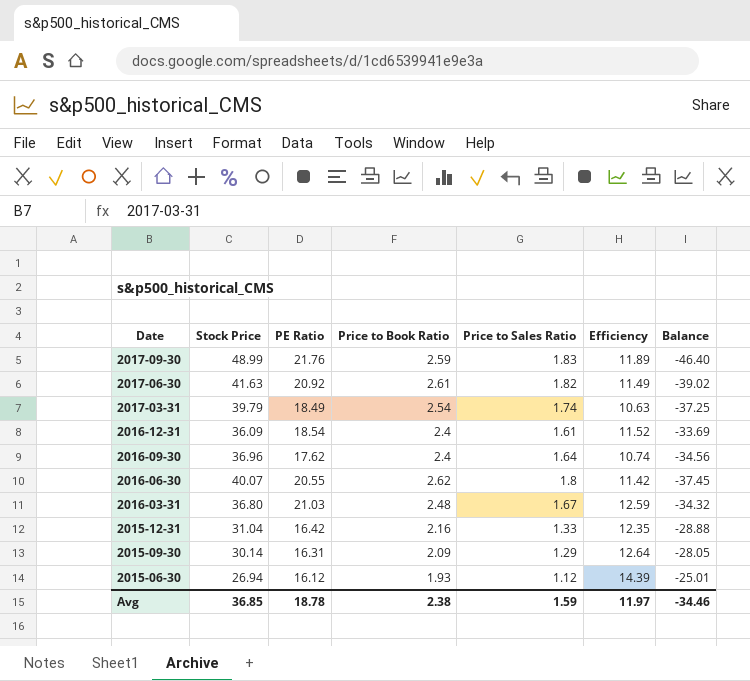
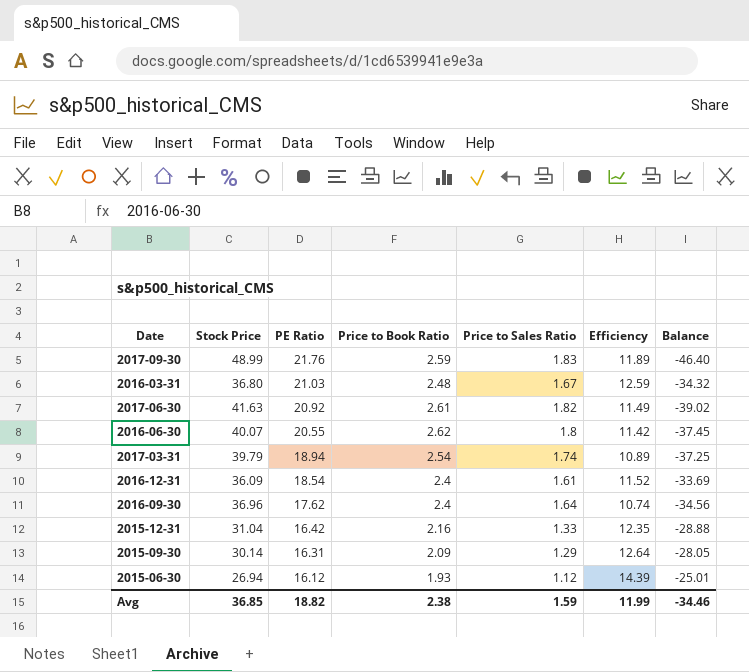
row order: Date descending -> PE Ratio descending
2017-03-31 | PE Ratio: 18.49 -> 18.94
2017-03-31 | Efficiency: 10.63 -> 10.89
Avg | PE Ratio: 18.78 -> 18.82
Avg | Efficiency: 11.97 -> 11.99

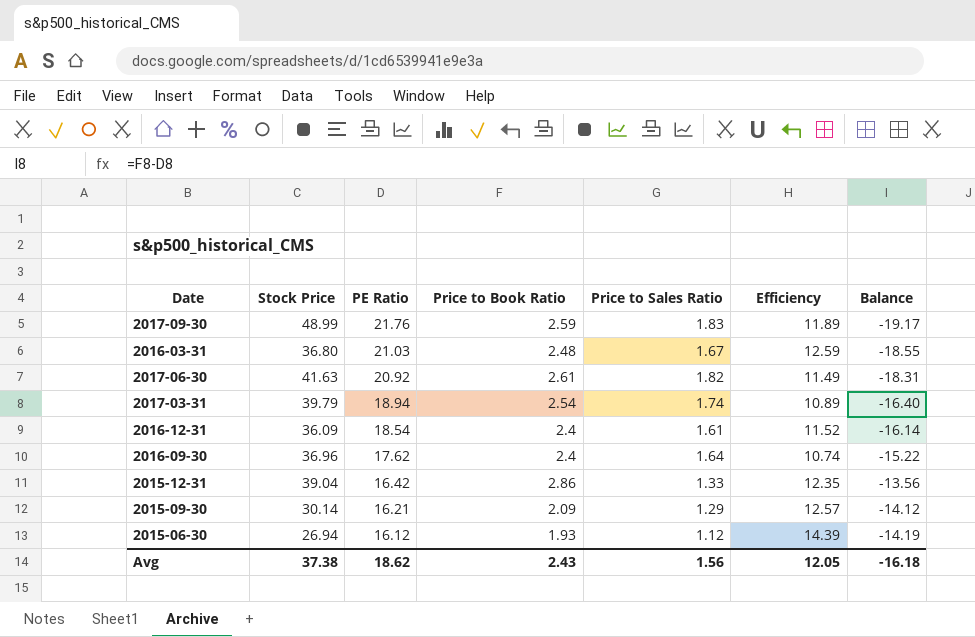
column Balance | formula: [Price to Book Ratio] - [Stock Price] -> [Price to Book Ratio] - [PE Ratio]
row 2016-06-30: 40.07 | 20.55 | 2.62 | 1.8 | 11.42 | -37.45 -> none
2015-12-31 | Stock Price: 31.04 -> 39.04
2015-12-31 | Price to Book Ratio: 2.16 -> 2.86
2015-09-30 | PE Ratio: 16.31 -> 16.21
2015-09-30 | Efficiency: 12.64 -> 12.57
Avg | Stock Price: 36.85 -> 37.38
Avg | PE Ratio: 18.82 -> 18.62
Avg | Price to Book Ratio: 2.38 -> 2.43
Avg | Price to Sales Ratio: 1.59 -> 1.56
Avg | Efficiency: 11.99 -> 12.05
Avg | Balance: -34.46 -> -16.18

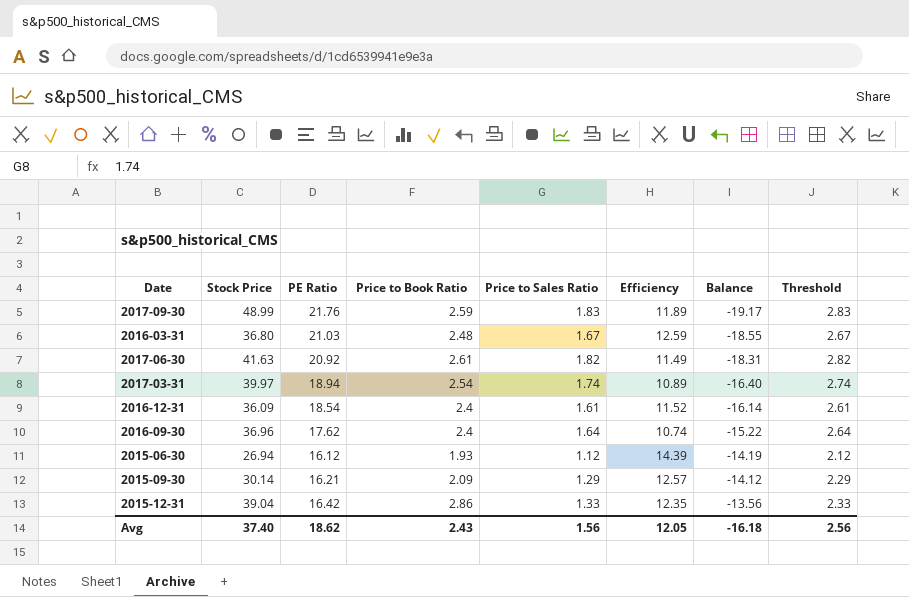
row order: PE Ratio descending -> Balance ascending
column Threshold | formula: none -> [Price to Sales Ratio] + 1
2017-03-31 | Stock Price: 39.79 -> 39.97
Avg | Stock Price: 37.38 -> 37.40

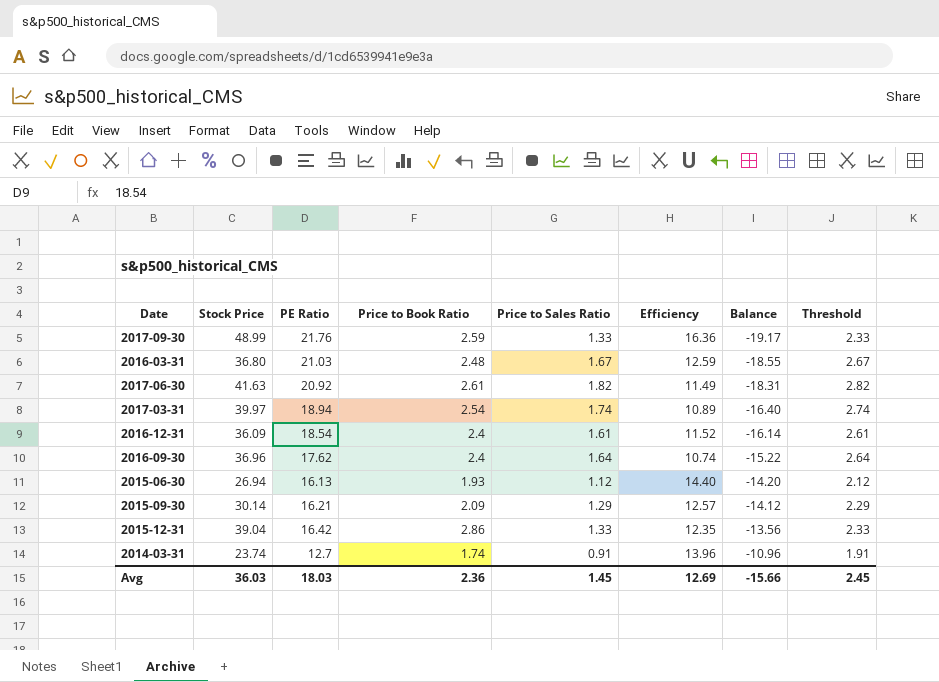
2017-09-30 | Price to Sales Ratio: 1.83 -> 1.33
2017-09-30 | Efficiency: 11.89 -> 16.36
2017-09-30 | Threshold: 2.83 -> 2.33
2015-06-30 | PE Ratio: 16.12 -> 16.13
2015-06-30 | Efficiency: 14.39 -> 14.40
2015-06-30 | Balance: -14.19 -> -14.20
row 2014-03-31: none -> 23.74 | 12.7 | 1.74 | 0.91 | 13.96 | -10.96 | 1.91
Avg | Stock Price: 37.40 -> 36.03
Avg | PE Ratio: 18.62 -> 18.03
Avg | Price to Book Ratio: 2.43 -> 2.36
Avg | Price to Sales Ratio: 1.56 -> 1.45
Avg | Efficiency: 12.05 -> 12.69
Avg | Balance: -16.18 -> -15.66
Avg | Threshold: 2.56 -> 2.45

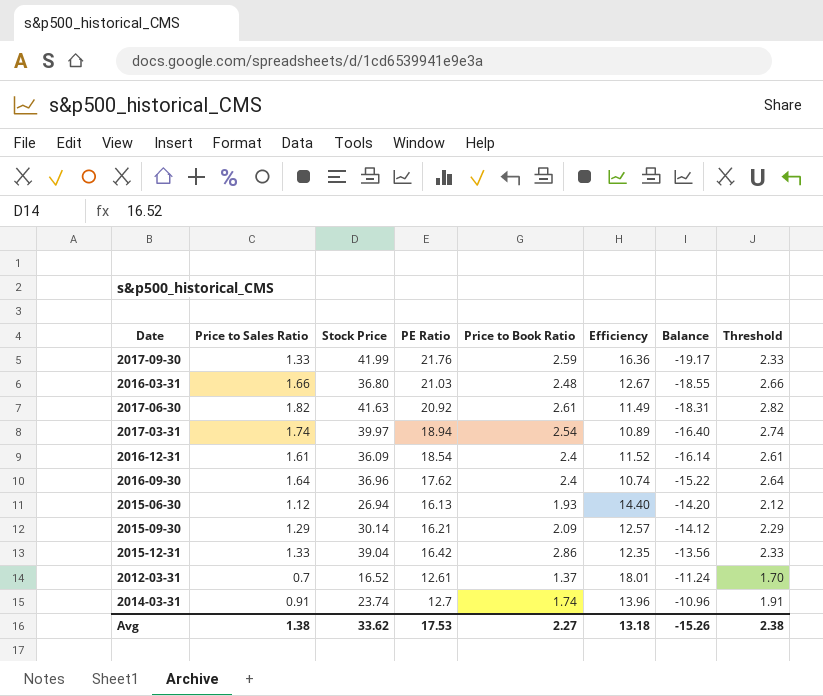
column Price to Sales Ratio | position: 5 -> 2
2017-09-30 | Stock Price: 48.99 -> 41.99
2016-03-31 | Price to Sales Ratio: 1.67 -> 1.66
2016-03-31 | Efficiency: 12.59 -> 12.67
2016-03-31 | Threshold: 2.67 -> 2.66
row 2012-03-31: none -> 0.7 | 16.52 | 12.61 | 1.37 | 18.01 | -11.24 | 1.70
Avg | Price to Sales Ratio: 1.45 -> 1.38
Avg | Stock Price: 36.03 -> 33.62
Avg | PE Ratio: 18.03 -> 17.53
Avg | Price to Book Ratio: 2.36 -> 2.27
Avg | Efficiency: 12.69 -> 13.18
Avg | Balance: -15.66 -> -15.26
Avg | Threshold: 2.45 -> 2.38

